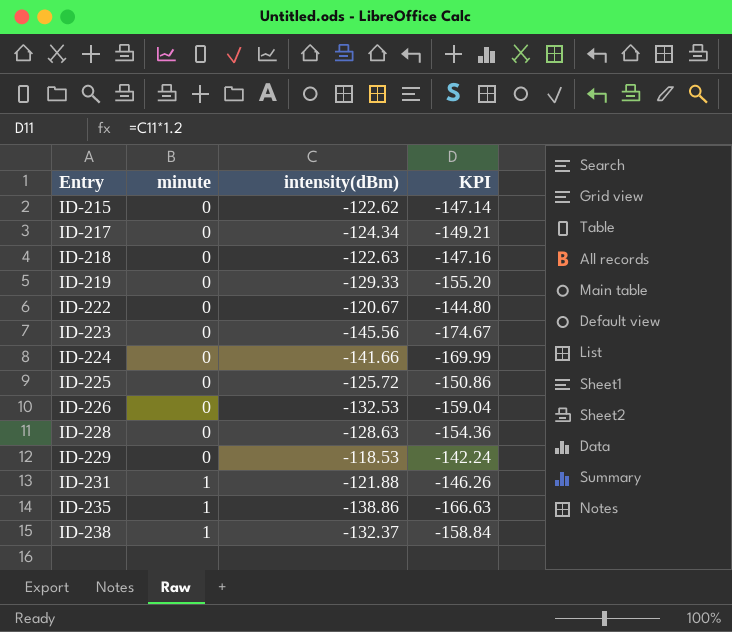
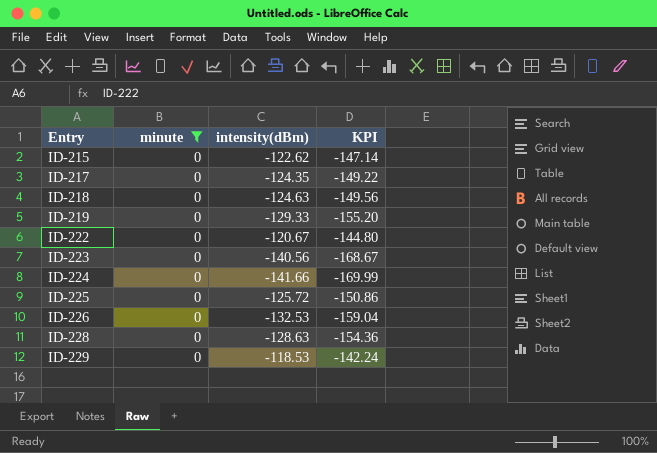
filter: none -> minute = 0
ID-217 | intensity(dBm): -124.34 -> -124.35
ID-217 | KPI: -149.21 -> -149.22
ID-218 | intensity(dBm): -122.63 -> -124.63
ID-218 | KPI: -147.16 -> -149.56
ID-223 | intensity(dBm): -145.56 -> -140.56
ID-223 | KPI: -174.67 -> -168.67

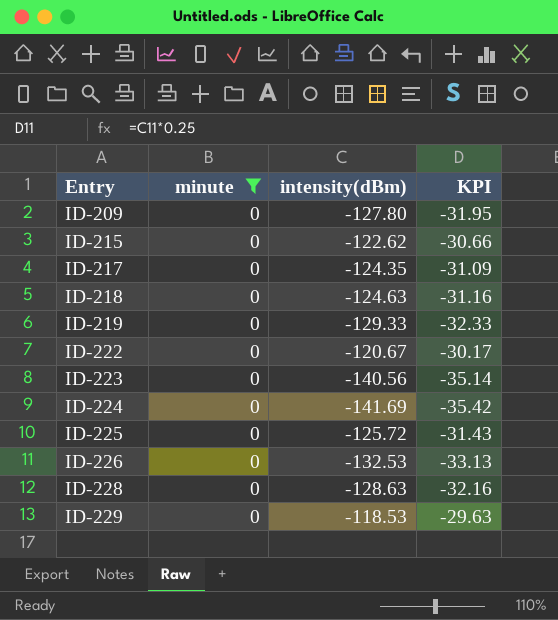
column KPI | formula: [intensity(dBm)] * 1.2 -> [intensity(dBm)] * 0.25
row ID-209: none -> 0 | -127.80 | -31.95
ID-224 | intensity(dBm): -141.66 -> -141.69

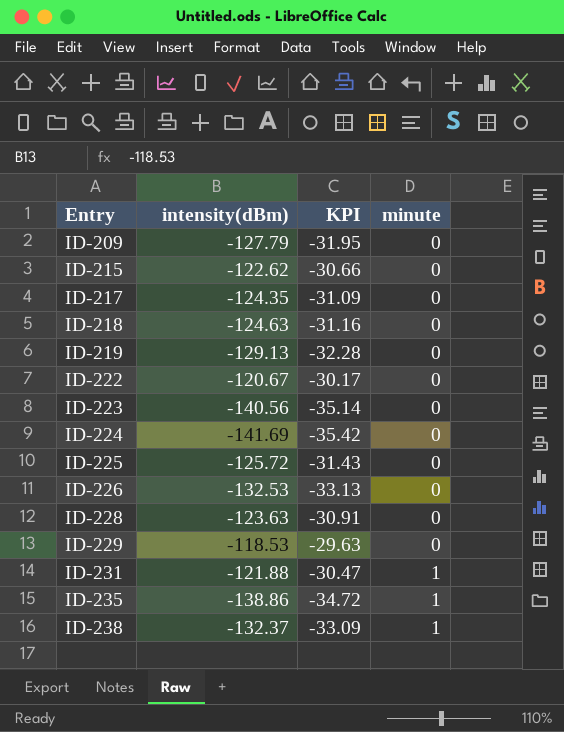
filter: minute = 0 -> none
column minute | position: 2 -> 4
ID-209 | intensity(dBm): -127.80 -> -127.79
ID-219 | intensity(dBm): -129.33 -> -129.13
ID-219 | KPI: -32.33 -> -32.28
ID-228 | intensity(dBm): -128.63 -> -123.63
ID-228 | KPI: -32.16 -> -30.91

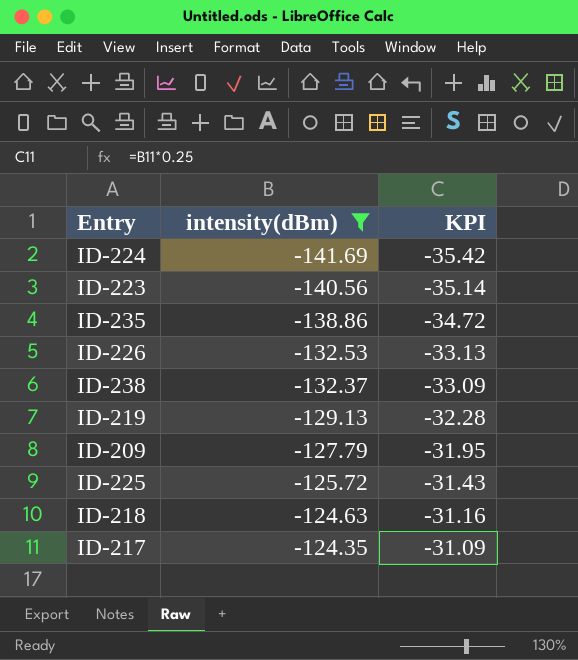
filter: none -> intensity(dBm) <= -124.35
row order: Entry ascending -> intensity(dBm) ascending
column minute | position: 4 -> none

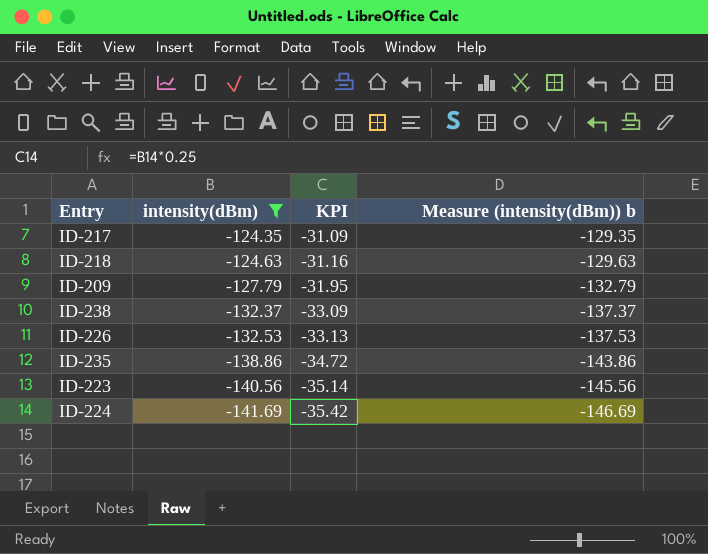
row order: intensity(dBm) ascending -> intensity(dBm) descending
column Measure (intensity(dBm)) b | formula: none -> [intensity(dBm)] - 5
row ID-219: -129.13 | -32.28 -> none
row ID-225: -125.72 | -31.43 -> none

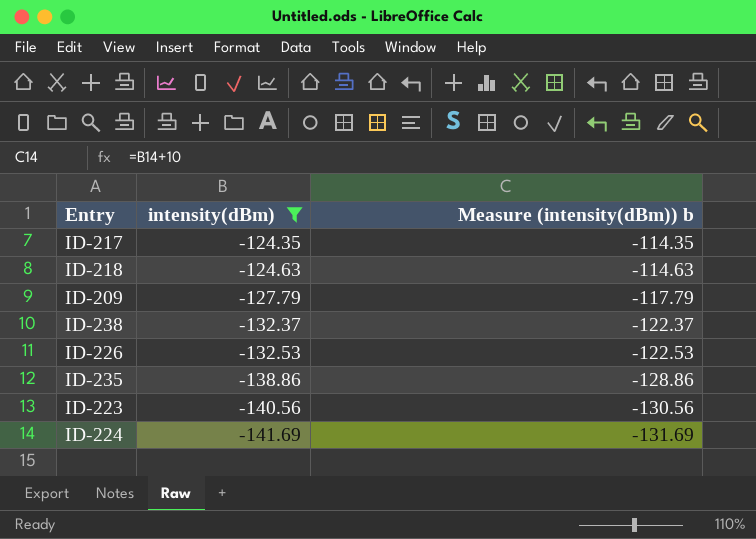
column KPI | formula: [intensity(dBm)] * 0.25 -> none
column Measure (intensity(dBm)) b | formula: [intensity(dBm)] - 5 -> [intensity(dBm)] + 10

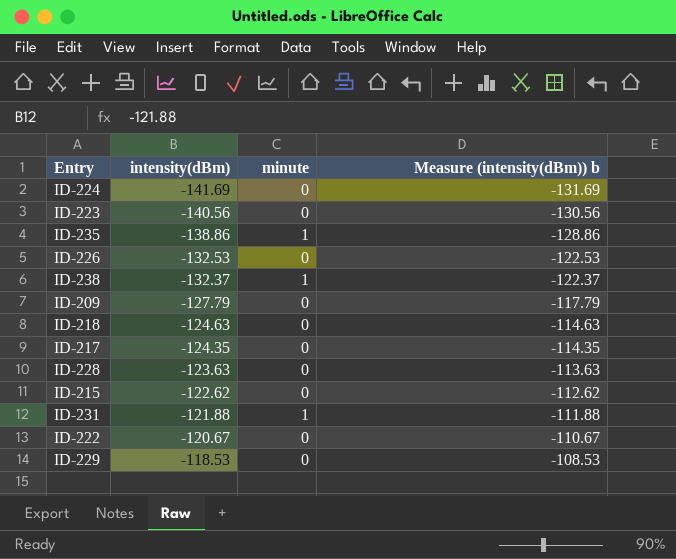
filter: intensity(dBm) <= -124.35 -> none
row order: intensity(dBm) descending -> intensity(dBm) ascending
column minute | position: none -> 3

